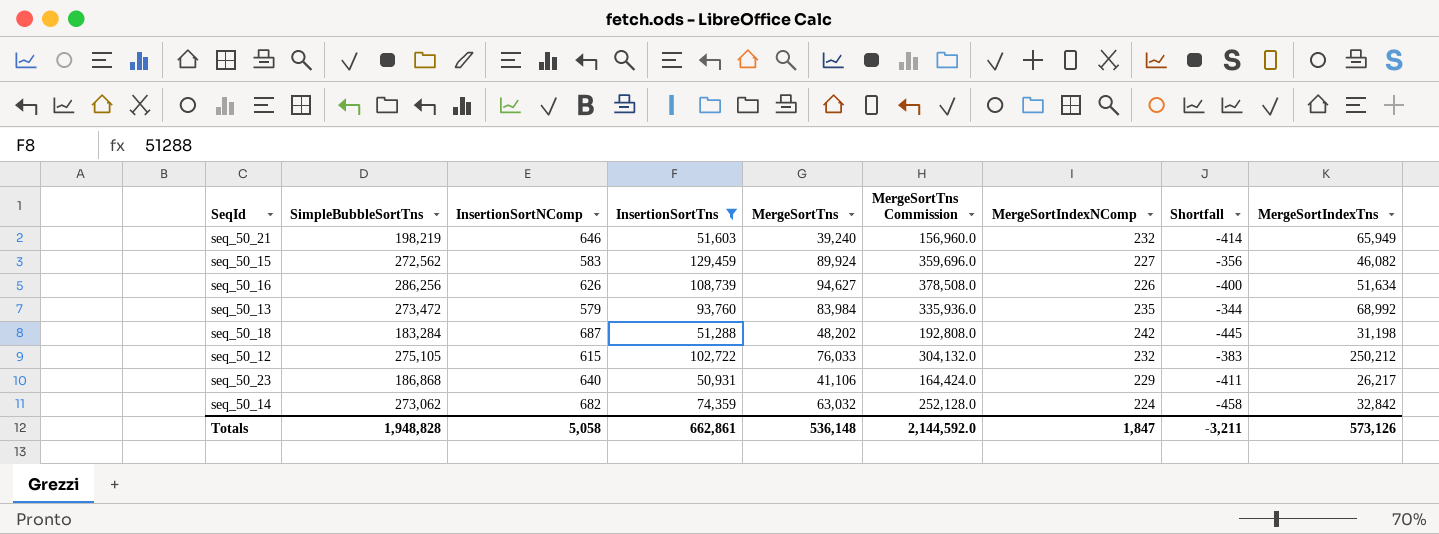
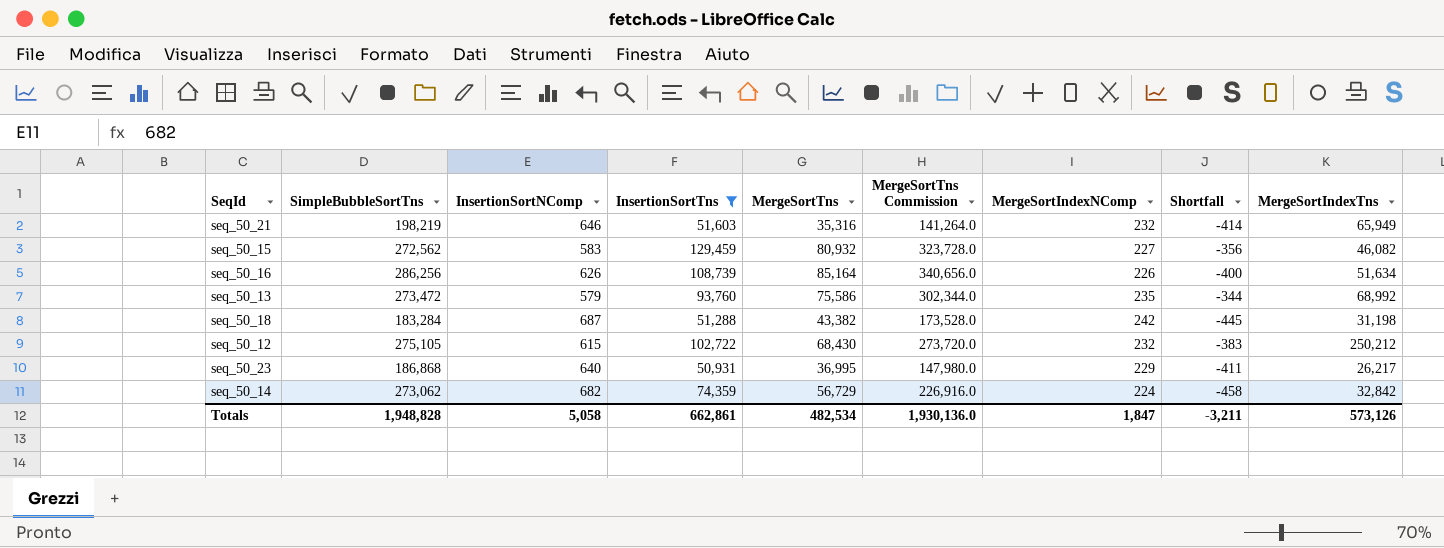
seq_50_21 | MergeSortTns: 39,240 -> 35,316
seq_50_21 | MergeSortTns Commission: 156,960.0 -> 141,264.0
seq_50_15 | MergeSortTns: 89,924 -> 80,932
seq_50_15 | MergeSortTns Commission: 359,696.0 -> 323,728.0
seq_50_16 | MergeSortTns: 94,627 -> 85,164
seq_50_16 | MergeSortTns Commission: 378,508.0 -> 340,656.0
seq_50_13 | MergeSortTns: 83,984 -> 75,586
seq_50_13 | MergeSortTns Commission: 335,936.0 -> 302,344.0
seq_50_18 | MergeSortTns: 48,202 -> 43,382
seq_50_18 | MergeSortTns Commission: 192,808.0 -> 173,528.0
seq_50_12 | MergeSortTns: 76,033 -> 68,430
seq_50_12 | MergeSortTns Commission: 304,132.0 -> 273,720.0
seq_50_23 | MergeSortTns: 41,106 -> 36,995
seq_50_23 | MergeSortTns Commission: 164,424.0 -> 147,980.0
seq_50_14 | MergeSortTns: 63,032 -> 56,729
seq_50_14 | MergeSortTns Commission: 252,128.0 -> 226,916.0
Totals | MergeSortTns: 536,148 -> 482,534
Totals | MergeSortTns Commission: 2,144,592.0 -> 1,930,136.0

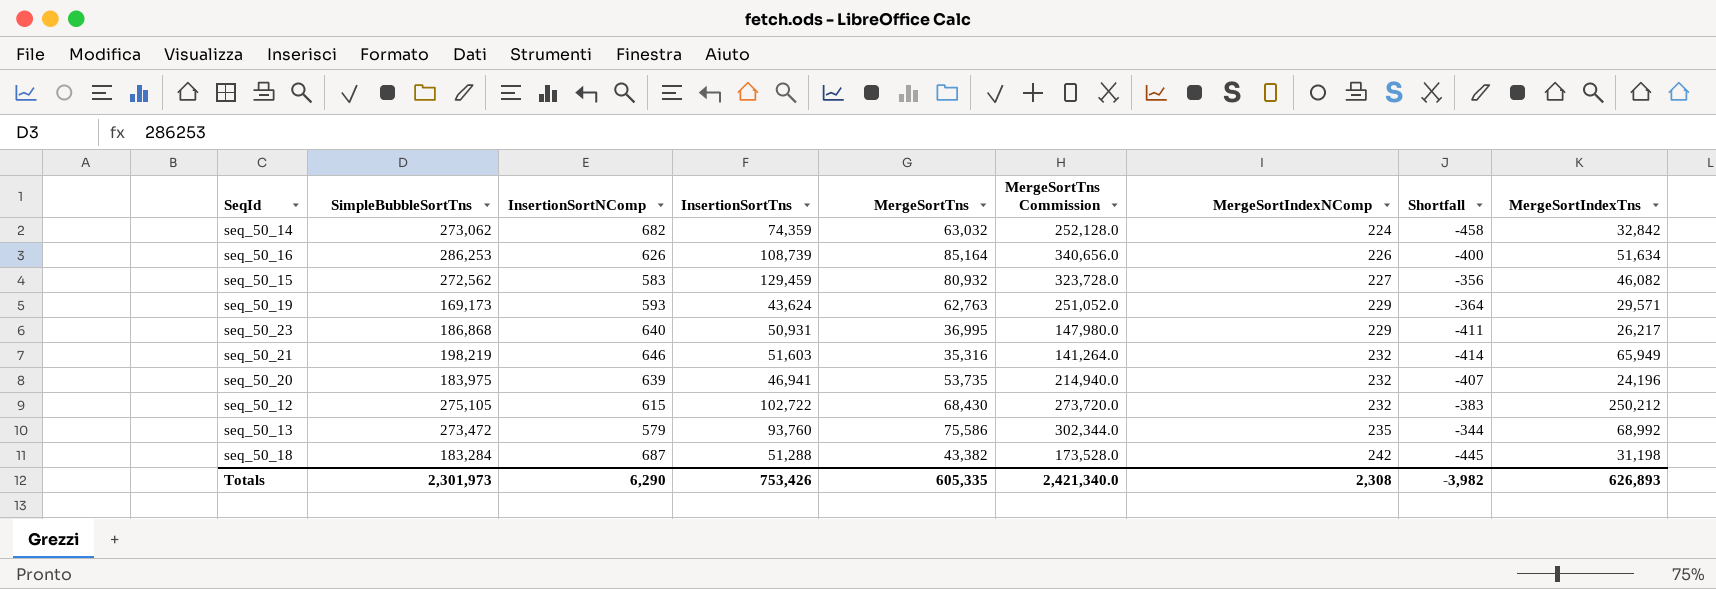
filter: InsertionSortTns >= 50,931 -> none
row order: none -> MergeSortIndexNComp ascending
seq_50_14 | MergeSortTns: 56,729 -> 63,032
seq_50_14 | MergeSortTns Commission: 226,916.0 -> 252,128.0
seq_50_16 | SimpleBubbleSortTns: 286,256 -> 286,253
Totals | SimpleBubbleSortTns: 1,948,828 -> 2,301,973
Totals | InsertionSortNComp: 5,058 -> 6,290
Totals | InsertionSortTns: 662,861 -> 753,426
Totals | MergeSortTns: 482,534 -> 605,335
Totals | MergeSortTns Commission: 1,930,136.0 -> 2,421,340.0
Totals | MergeSortIndexNComp: 1,847 -> 2,308
Totals | Shortfall: -3,211 -> -3,982
Totals | MergeSortIndexTns: 573,126 -> 626,893

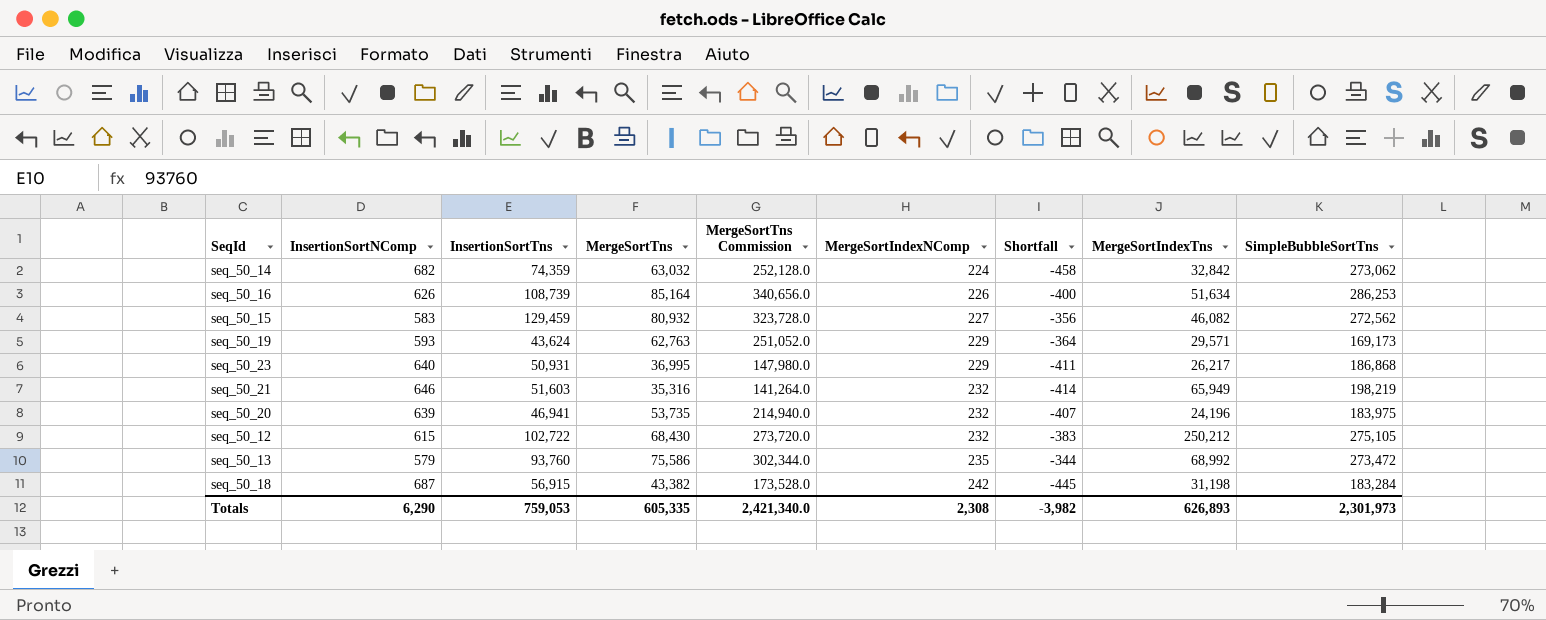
column SimpleBubbleSortTns | position: 2 -> 9
seq_50_18 | InsertionSortTns: 51,288 -> 56,915
Totals | InsertionSortTns: 753,426 -> 759,053

